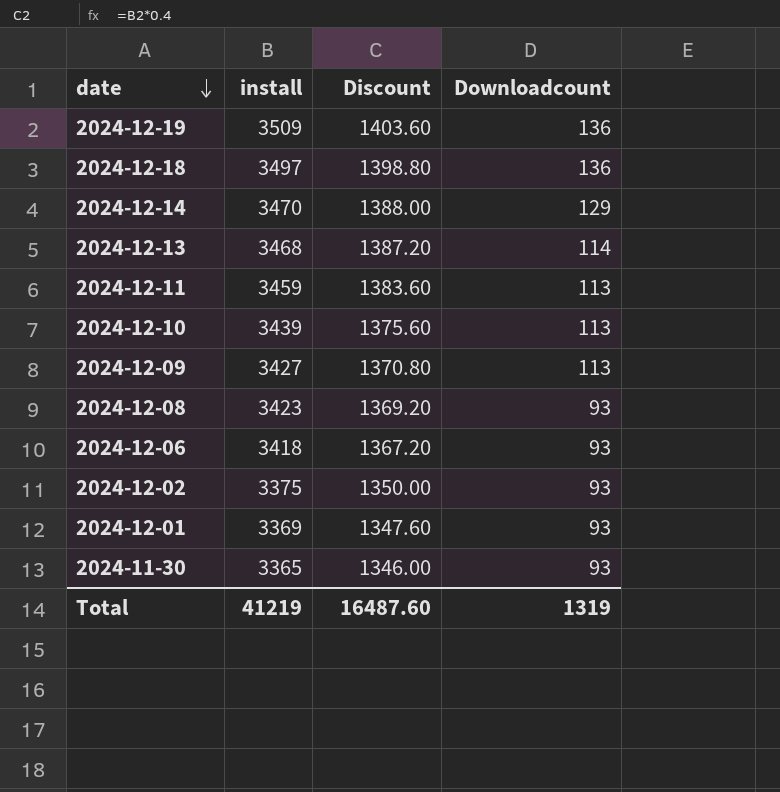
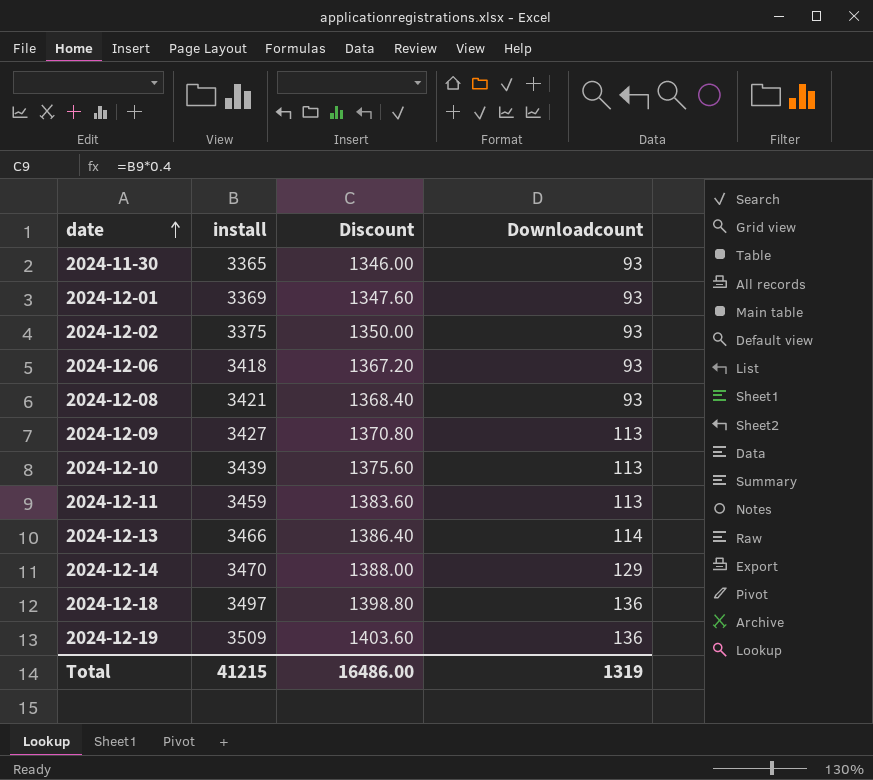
row order: date descending -> date ascending
2024-12-08 | install: 3423 -> 3421
2024-12-08 | Discount: 1369.20 -> 1368.40
2024-12-13 | install: 3468 -> 3466
2024-12-13 | Discount: 1387.20 -> 1386.40
Total | install: 41219 -> 41215
Total | Discount: 16487.60 -> 16486.00

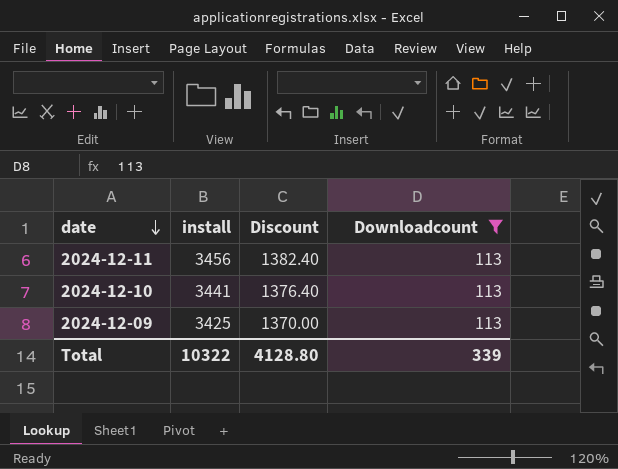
filter: none -> Downloadcount = 113
row order: date ascending -> date descending
2024-12-11 | install: 3459 -> 3456
2024-12-11 | Discount: 1383.60 -> 1382.40
2024-12-10 | install: 3439 -> 3441
2024-12-10 | Discount: 1375.60 -> 1376.40
2024-12-09 | install: 3427 -> 3425
2024-12-09 | Discount: 1370.80 -> 1370.00
Total | install: 41215 -> 10322
Total | Discount: 16486.00 -> 4128.80
Total | Downloadcount: 1319 -> 339

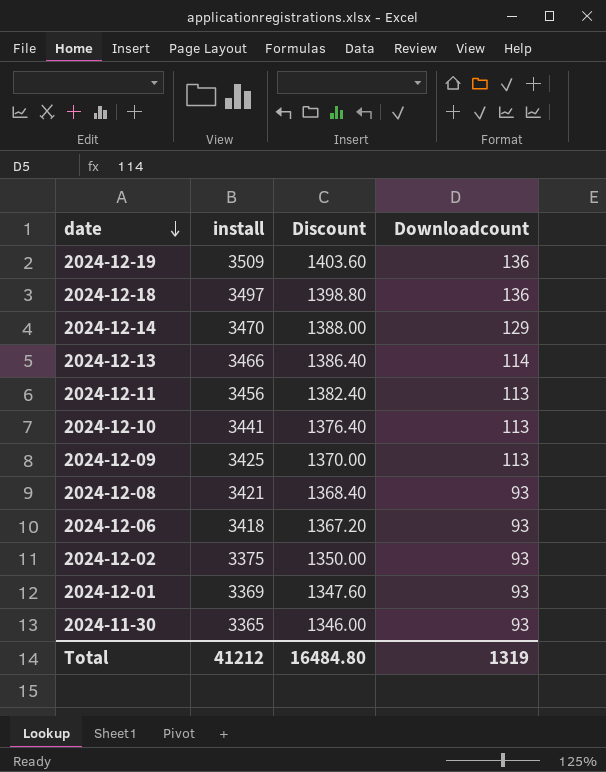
filter: Downloadcount = 113 -> none
Total | install: 10322 -> 41212
Total | Discount: 4128.80 -> 16484.80
Total | Downloadcount: 339 -> 1319

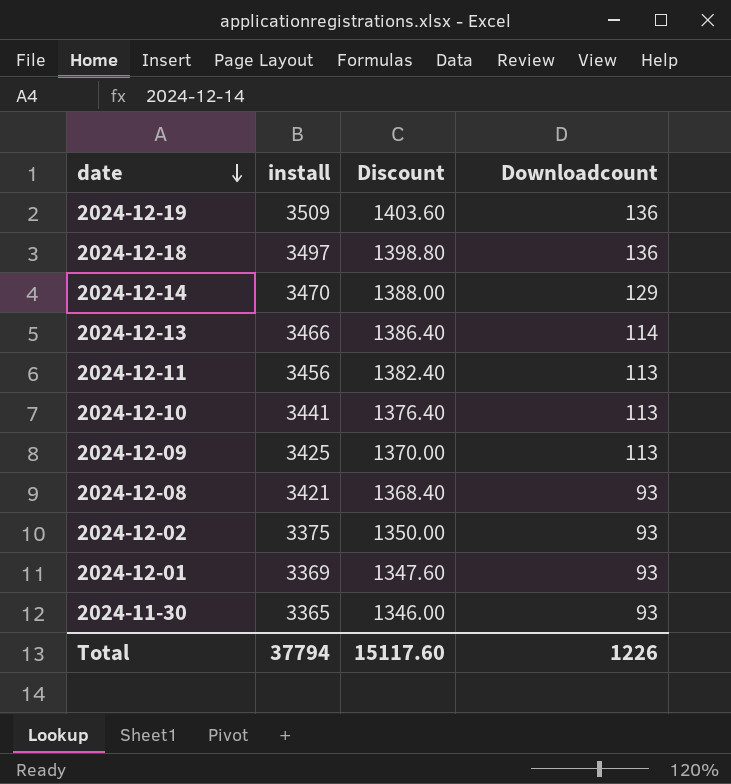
row 2024-12-06: 3418 | 1367.20 | 93 -> none
Total | install: 41212 -> 37794
Total | Discount: 16484.80 -> 15117.60
Total | Downloadcount: 1319 -> 1226

